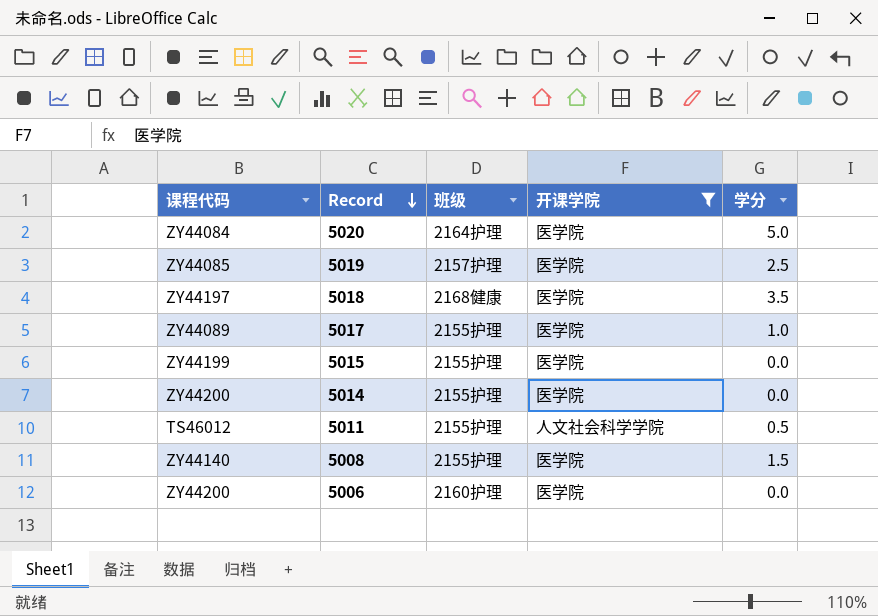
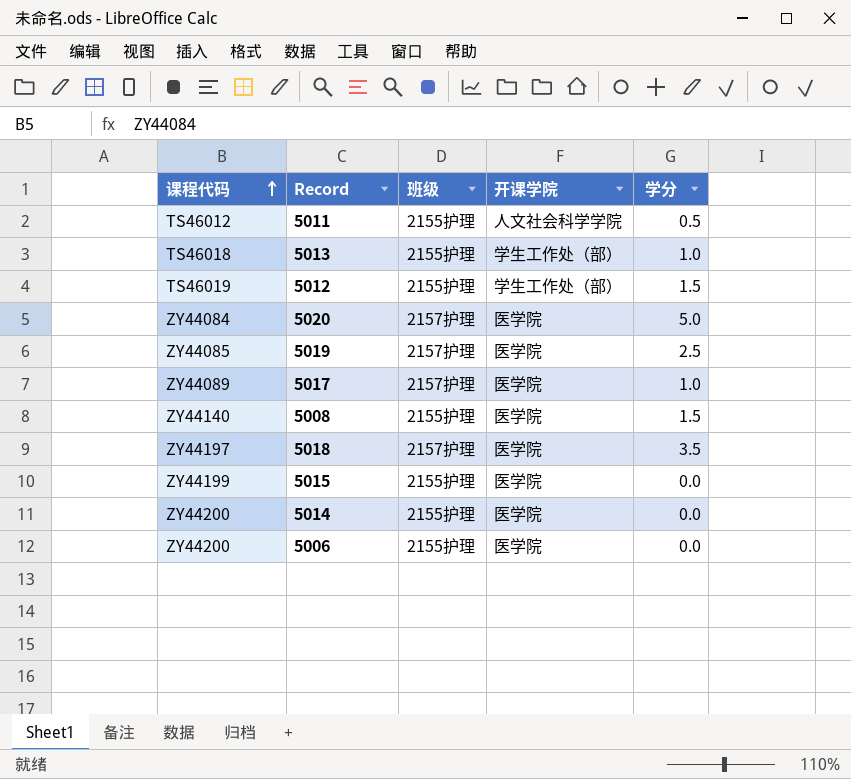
filter: 开课学院 != 学生工作处（部） -> none
row order: Record descending -> 课程代码 ascending
5020 | 班级: 2164护理 -> 2157护理
5017 | 班级: 2155护理 -> 2157护理
5018 | 班级: 2168健康 -> 2157护理
5006 | 班级: 2160护理 -> 2155护理

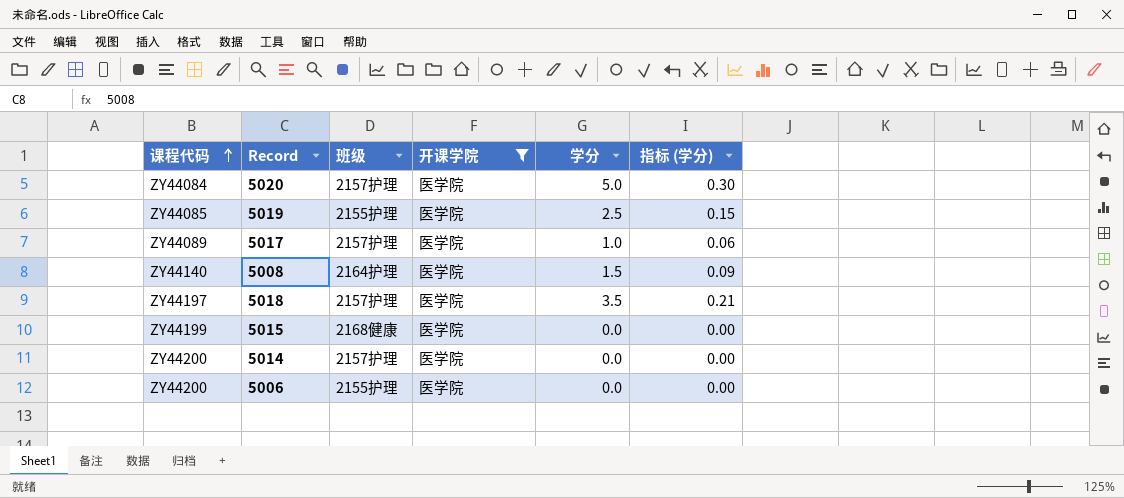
filter: none -> 开课学院 = 医学院
column 指标 (学分) | formula: none -> [学分] * 0.06
5019 | 班级: 2157护理 -> 2155护理
5008 | 班级: 2155护理 -> 2164护理
5015 | 班级: 2155护理 -> 2168健康
5014 | 班级: 2155护理 -> 2157护理

